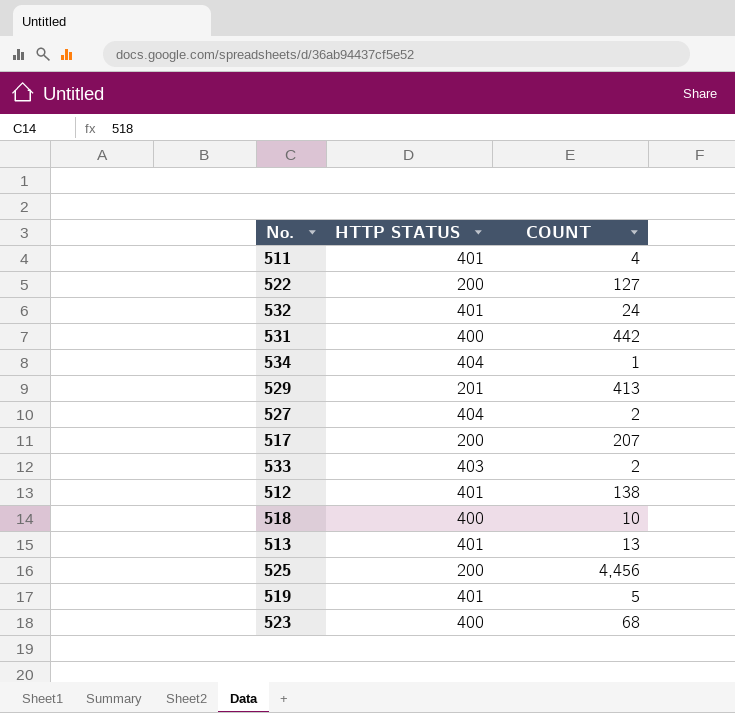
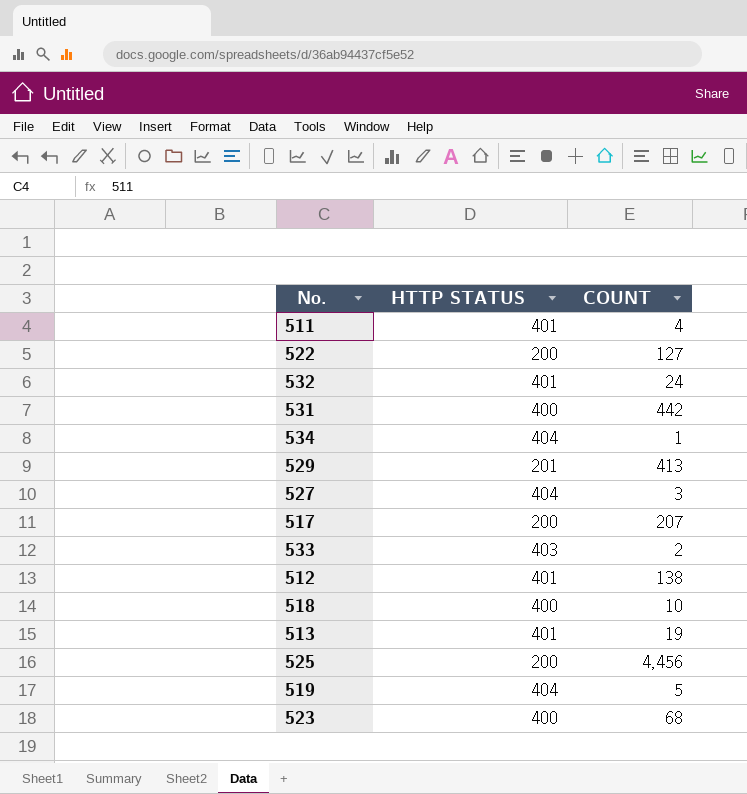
527 | COUNT: 2 -> 3
513 | COUNT: 13 -> 19
519 | HTTP STATUS: 401 -> 404

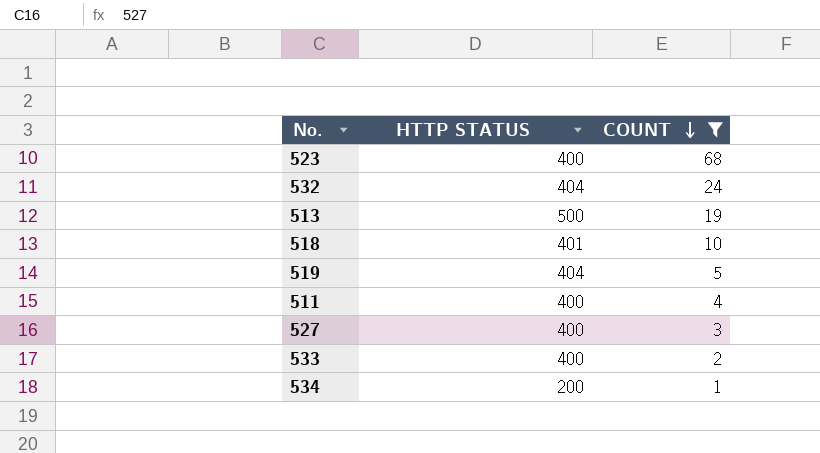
filter: none -> COUNT <= 68
row order: none -> COUNT descending
532 | HTTP STATUS: 401 -> 404
513 | HTTP STATUS: 401 -> 500
518 | HTTP STATUS: 400 -> 401
511 | HTTP STATUS: 401 -> 400
527 | HTTP STATUS: 404 -> 400
533 | HTTP STATUS: 403 -> 400
534 | HTTP STATUS: 404 -> 200

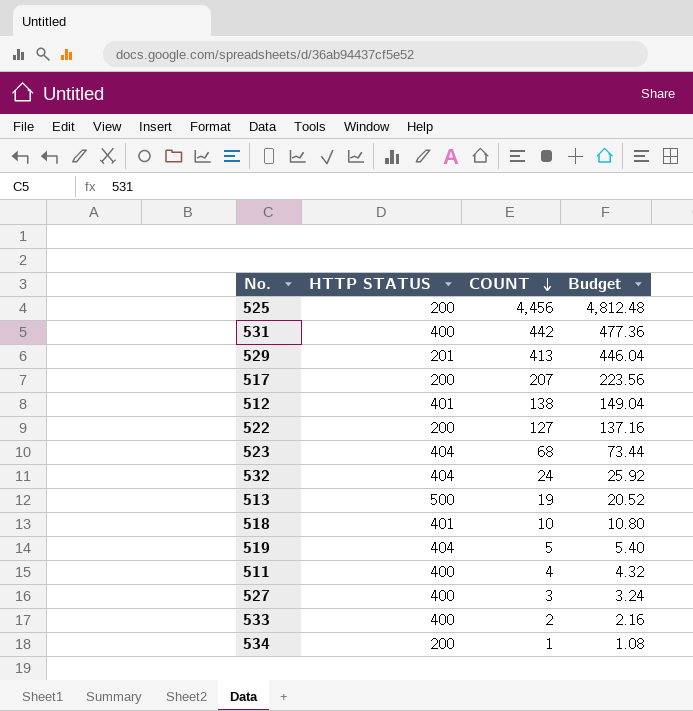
filter: COUNT <= 68 -> none
column Budget | formula: none -> [COUNT] * 1.08
523 | HTTP STATUS: 400 -> 404

